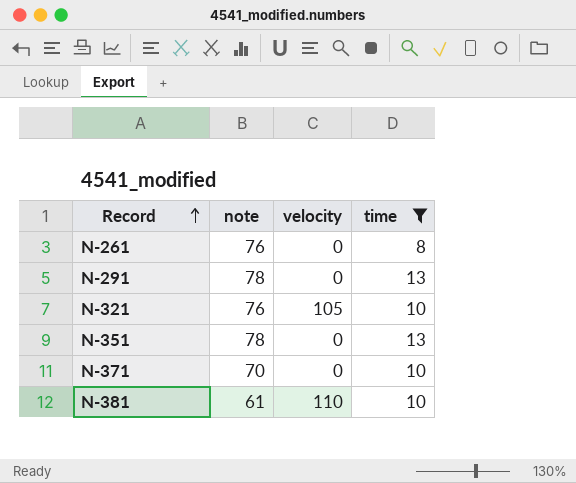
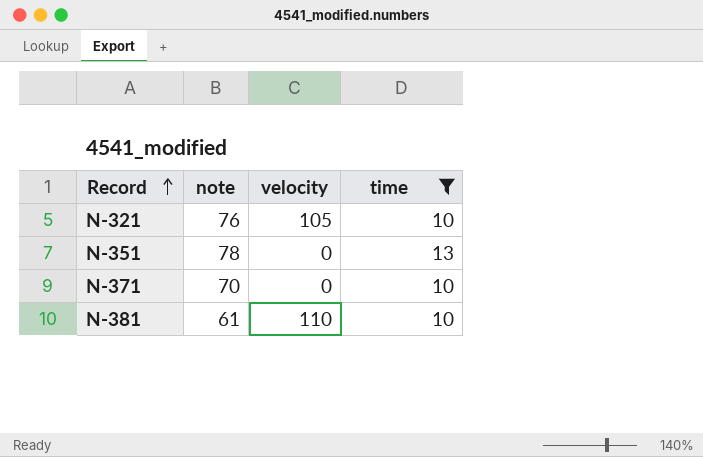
row N-261: 76 | 0 | 8 -> none
row N-291: 78 | 0 | 13 -> none

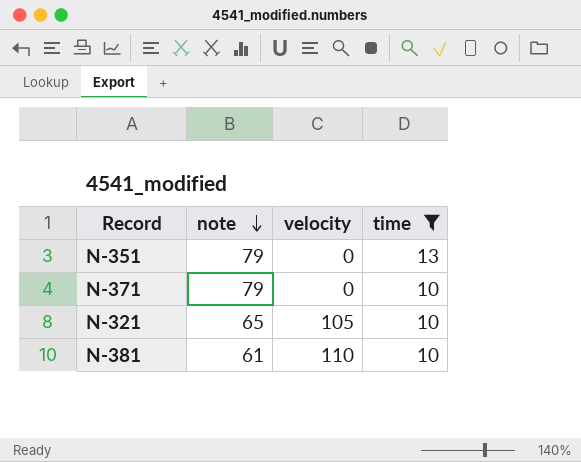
row order: Record ascending -> note descending
N-351 | note: 78 -> 79
N-371 | note: 70 -> 79
N-321 | note: 76 -> 65

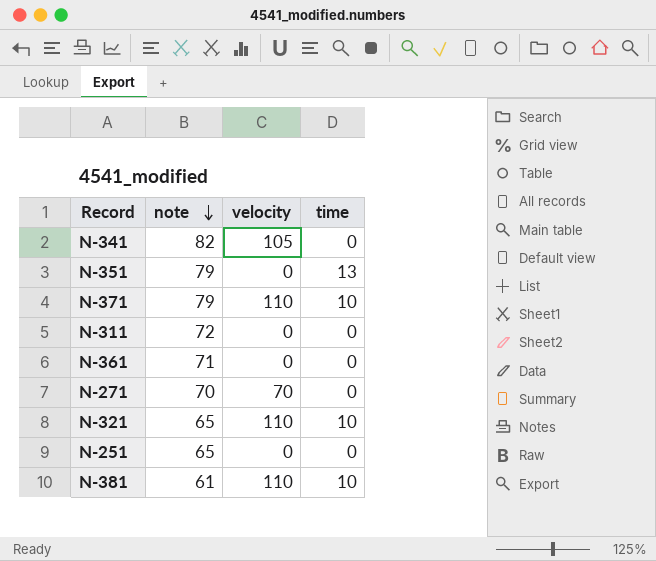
filter: time != 0 -> none
N-371 | velocity: 0 -> 110
N-321 | velocity: 105 -> 110

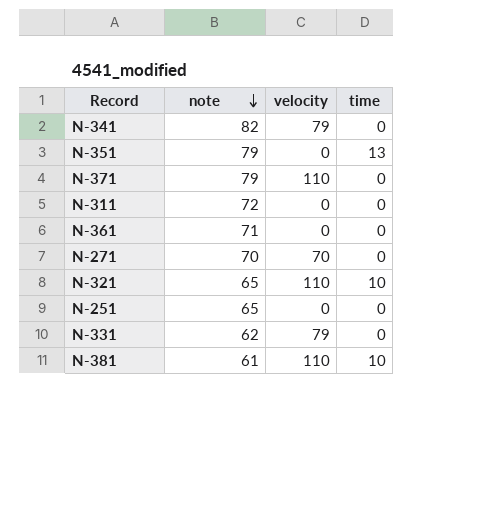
N-341 | velocity: 105 -> 79
N-371 | time: 10 -> 0
row N-331: none -> 62 | 79 | 0

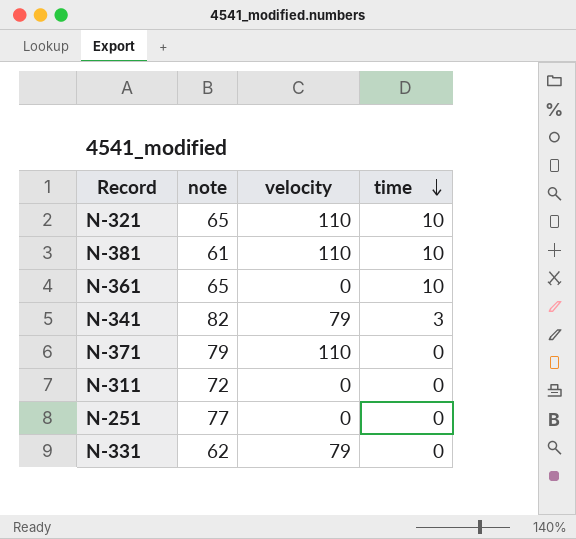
row order: note descending -> time descending
row N-351: 79 | 0 | 13 -> none
row N-271: 70 | 70 | 0 -> none
N-361 | note: 71 -> 65
N-361 | time: 0 -> 10
N-341 | time: 0 -> 3
N-251 | note: 65 -> 77

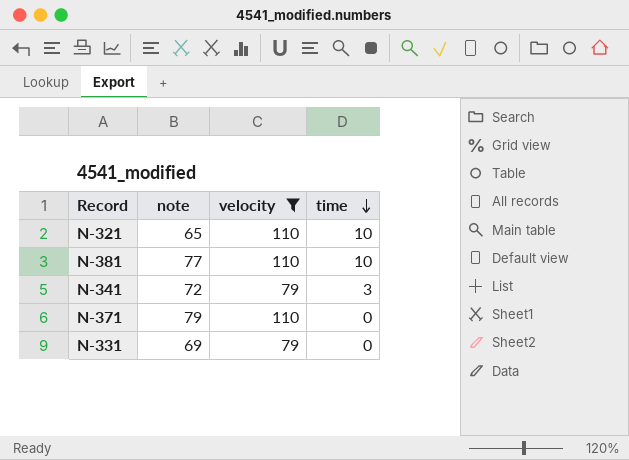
filter: none -> velocity != 0
N-381 | note: 61 -> 77
N-341 | note: 82 -> 72
N-331 | note: 62 -> 69

